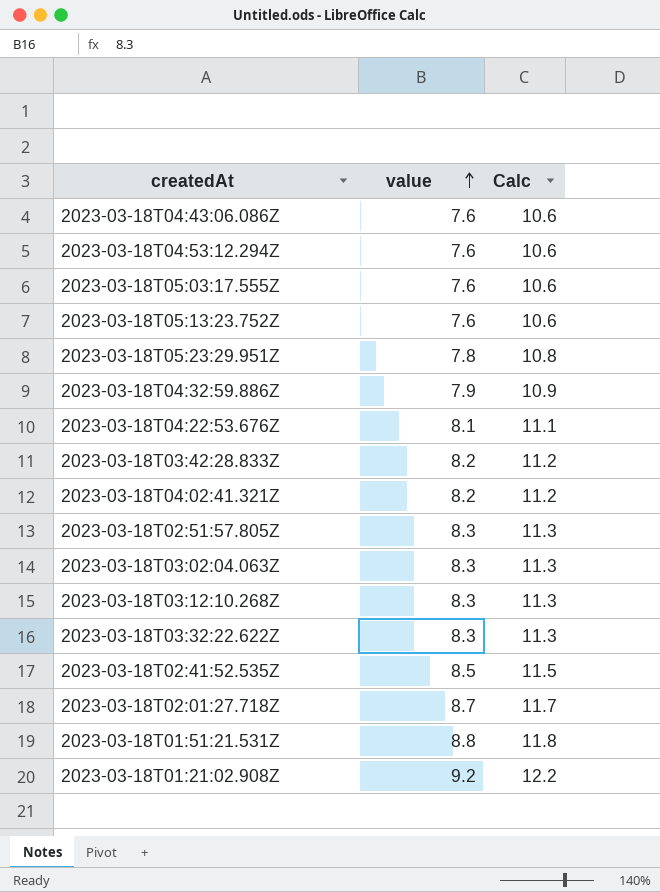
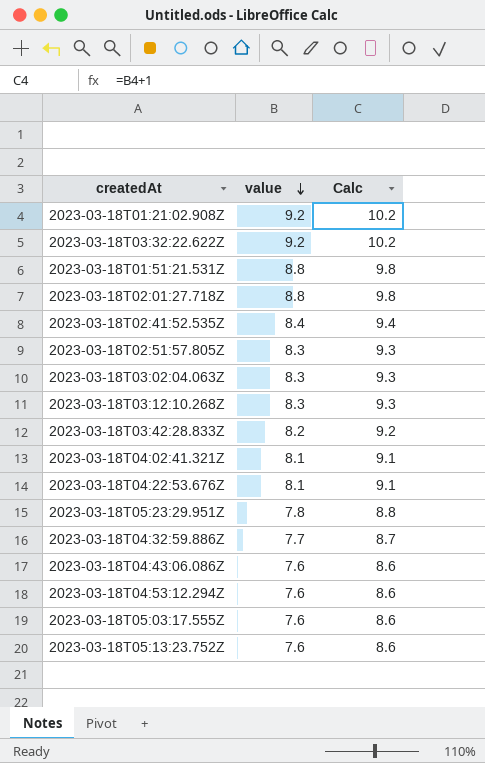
row order: value ascending -> value descending
column Calc | formula: [value] + 3 -> [value] + 1
2023-03-18T03:32:22.622Z | value: 8.3 -> 9.2
2023-03-18T02:01:27.718Z | value: 8.7 -> 8.8
2023-03-18T02:41:52.535Z | value: 8.5 -> 8.4
2023-03-18T04:02:41.321Z | value: 8.2 -> 8.1
2023-03-18T04:32:59.886Z | value: 7.9 -> 7.7

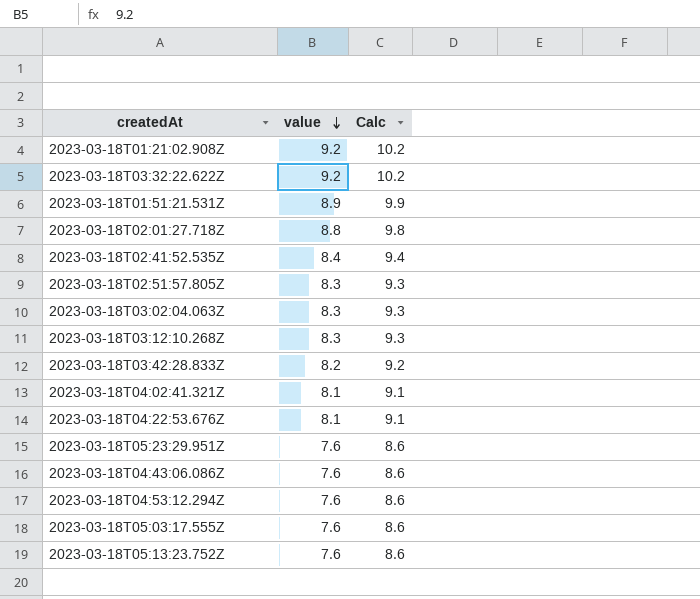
row 2023-03-18T04:32:59.886Z: 7.7 | 8.7 -> none
2023-03-18T01:51:21.531Z | value: 8.8 -> 8.9
2023-03-18T01:51:21.531Z | Calc: 9.8 -> 9.9
2023-03-18T05:23:29.951Z | value: 7.8 -> 7.6
2023-03-18T05:23:29.951Z | Calc: 8.8 -> 8.6

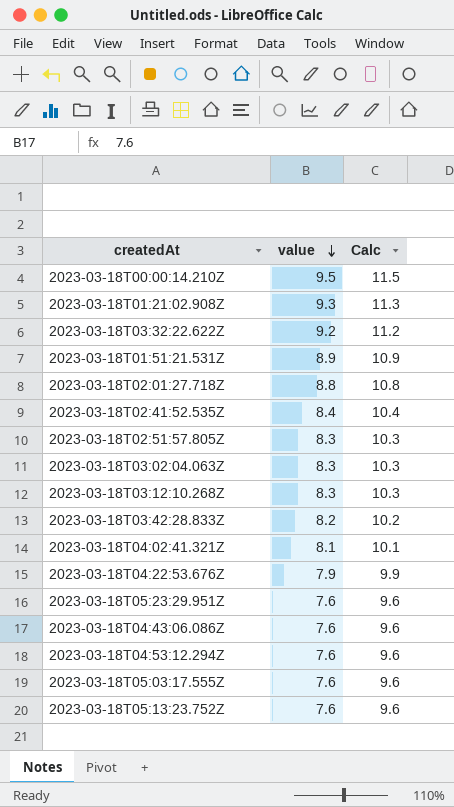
column Calc | formula: [value] + 1 -> [value] + 2
row 2023-03-18T00:00:14.210Z: none -> 9.5 | 11.5
2023-03-18T01:21:02.908Z | value: 9.2 -> 9.3
2023-03-18T04:22:53.676Z | value: 8.1 -> 7.9

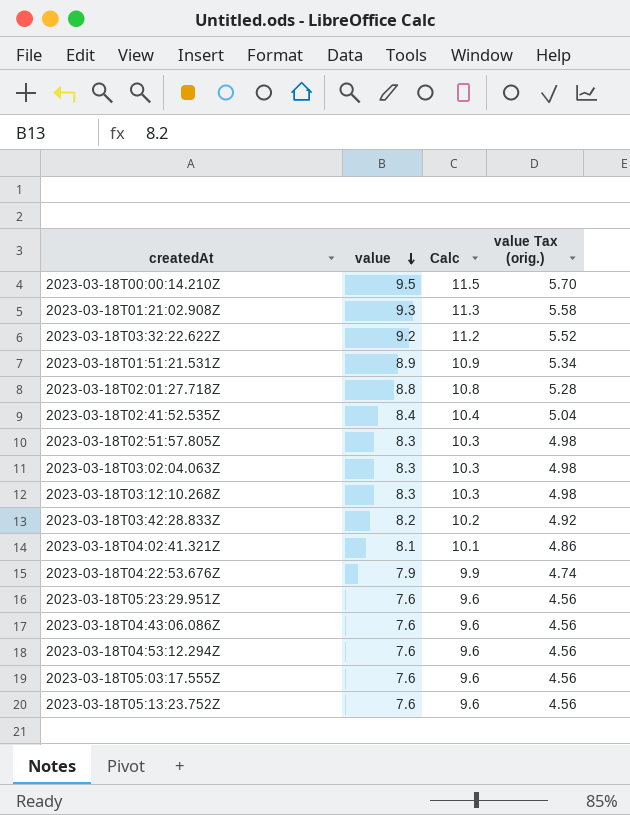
column value Tax (orig.) | formula: none -> [value] * 0.6

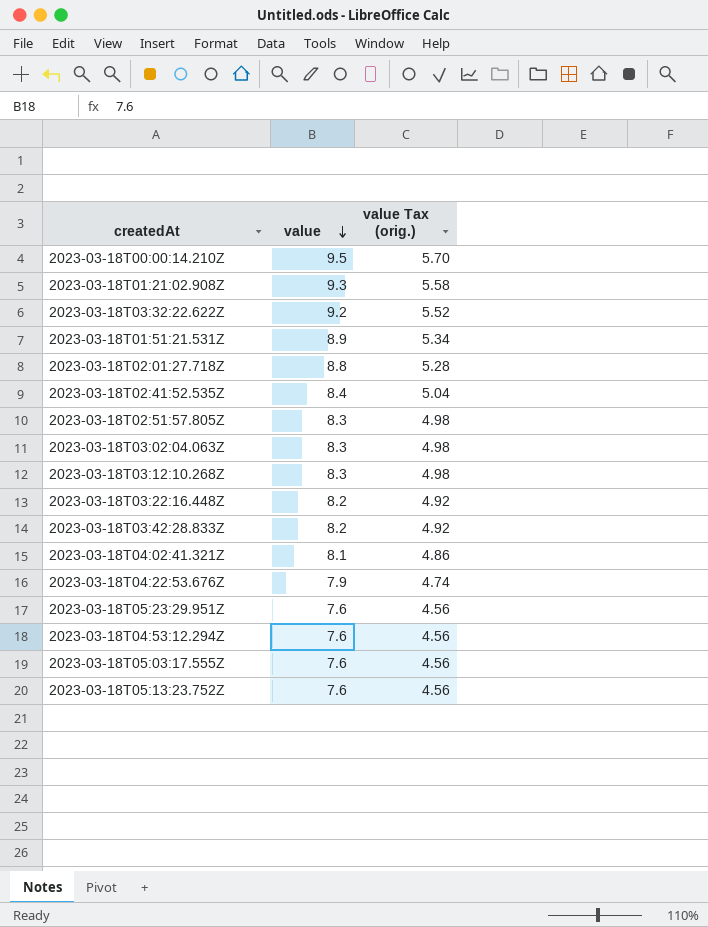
column Calc | formula: [value] + 2 -> none
row 2023-03-18T04:43:06.086Z: 7.6 | 9.6 | 4.56 -> none
row 2023-03-18T03:22:16.448Z: none -> 8.2 | 4.92

